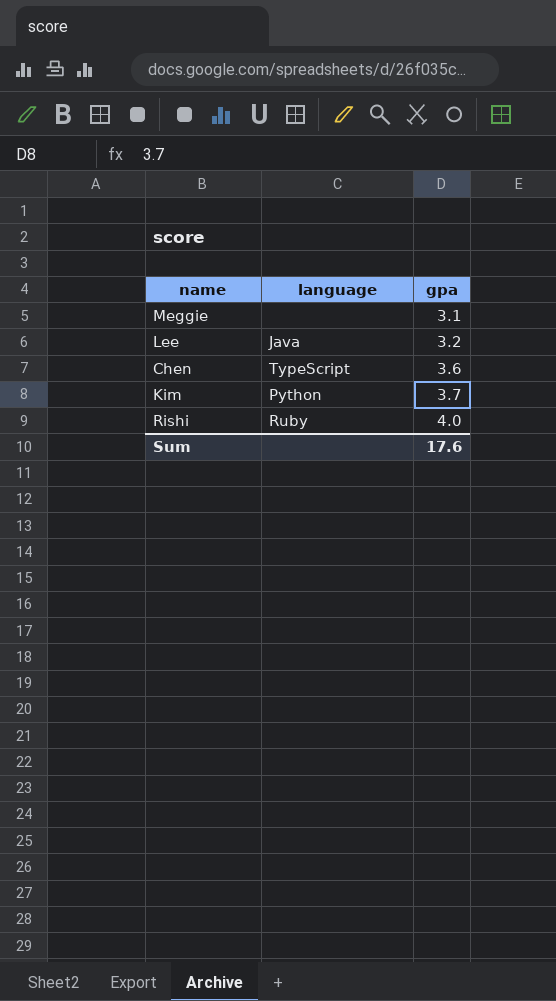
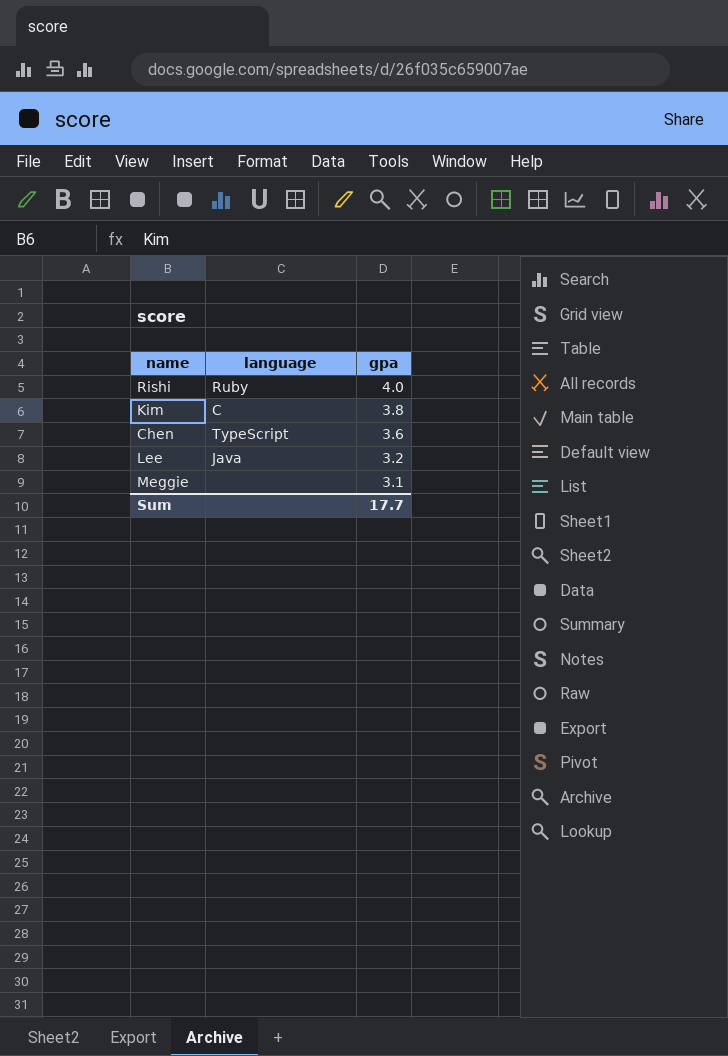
row order: gpa ascending -> gpa descending
Kim | language: Python -> C
Kim | gpa: 3.7 -> 3.8
Sum | gpa: 17.6 -> 17.7

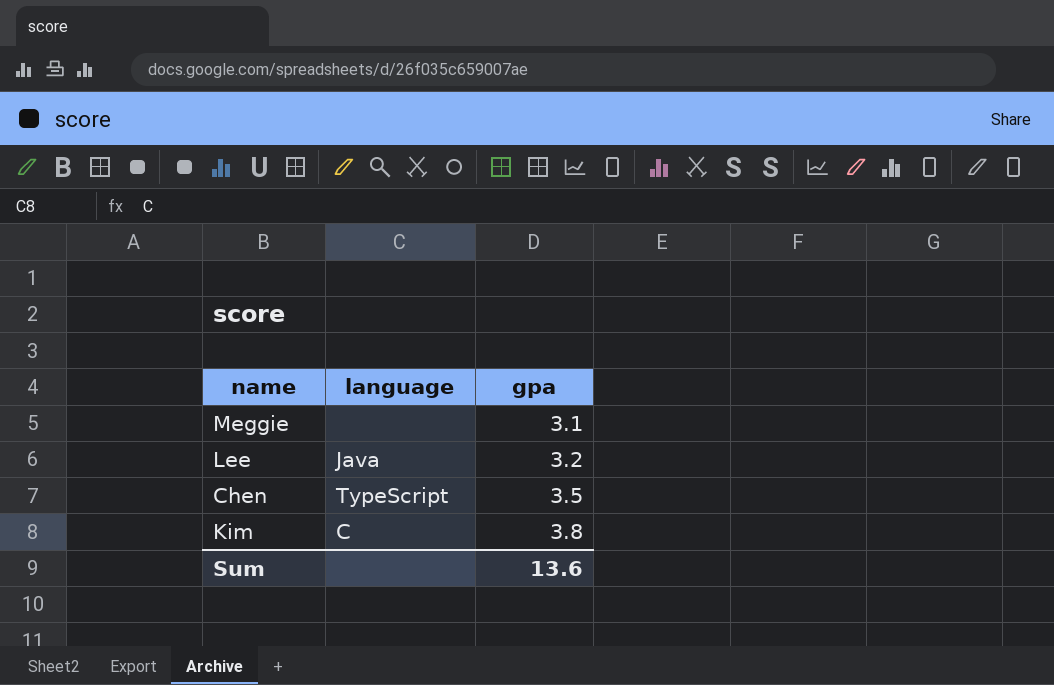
row order: gpa descending -> gpa ascending
row Rishi: Ruby | 4.0 -> none
Chen | gpa: 3.6 -> 3.5
Sum | gpa: 17.7 -> 13.6

